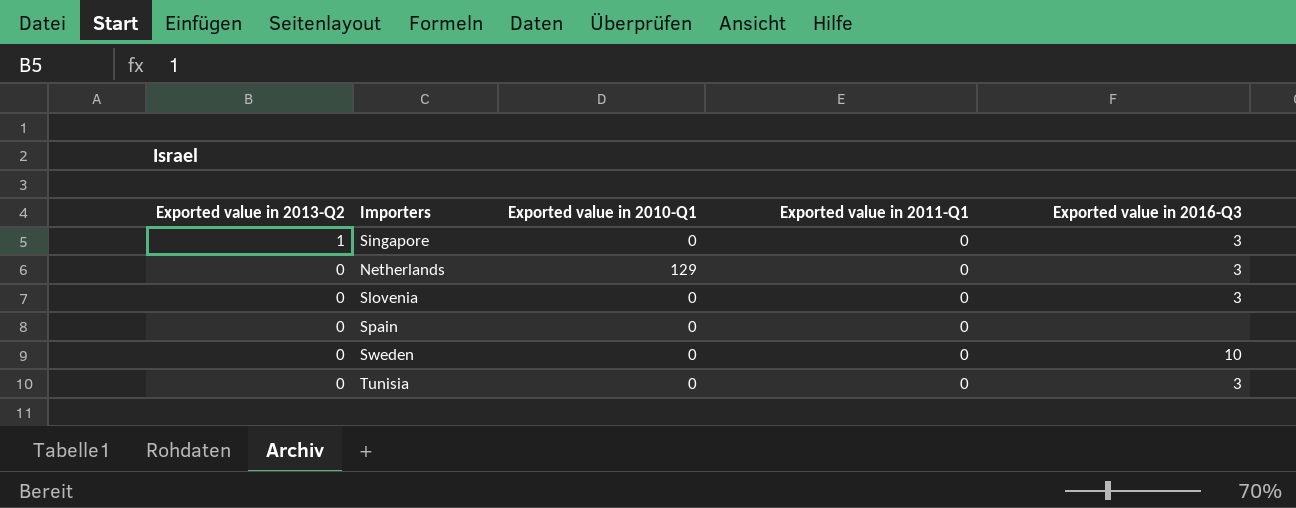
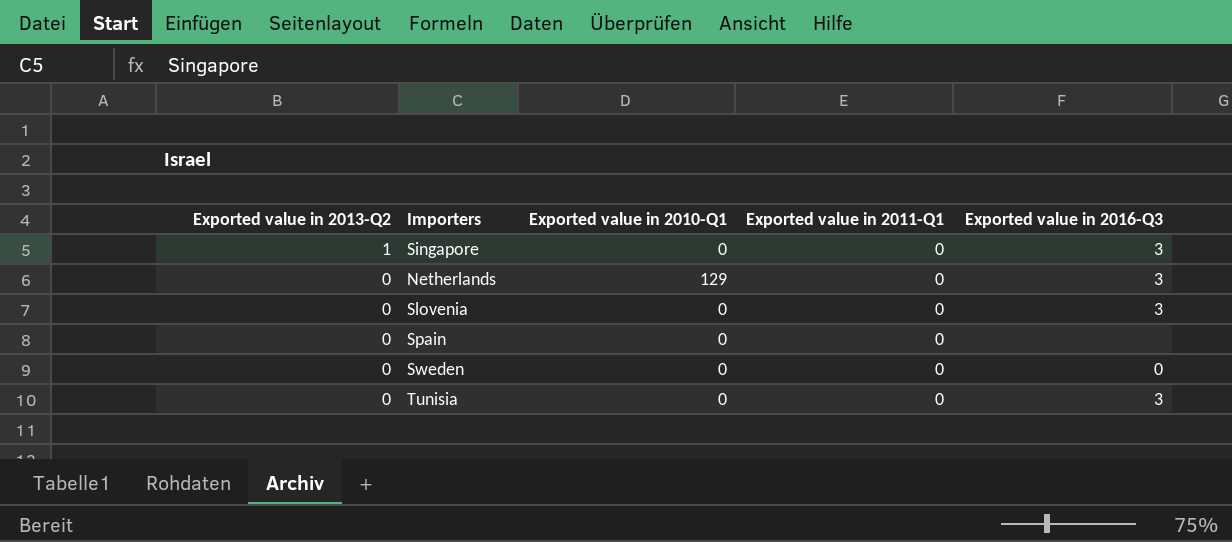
Sweden | Exported value in 2016-Q3: 10 -> 0

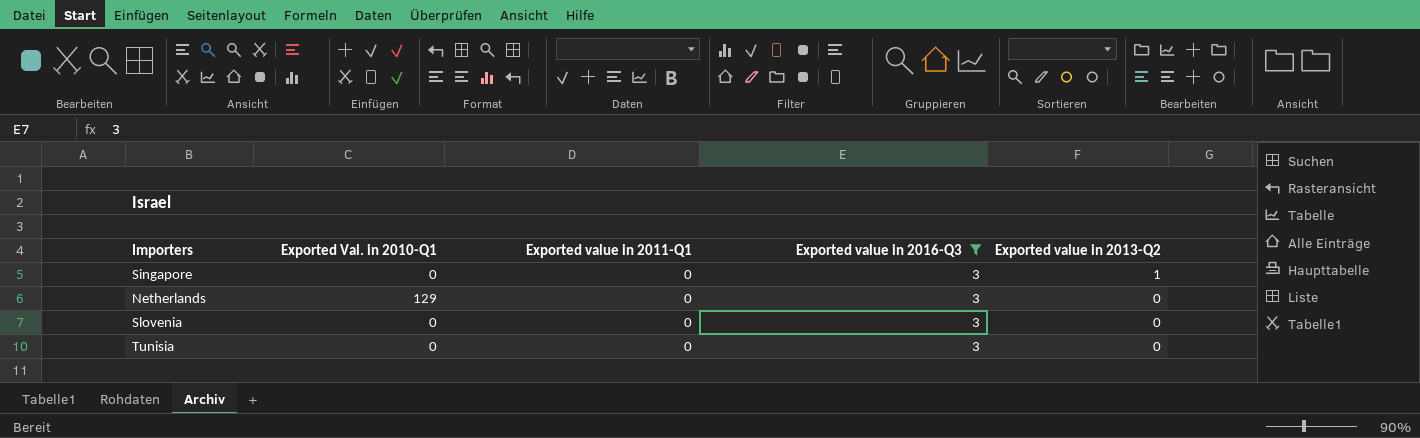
filter: none -> Exported value in 2016-Q3 = 3
column name: Exported value in 2010-Q1 -> Exported Val. in 2010-Q1
column Exported value in 2013-Q2 | position: 1 -> 5

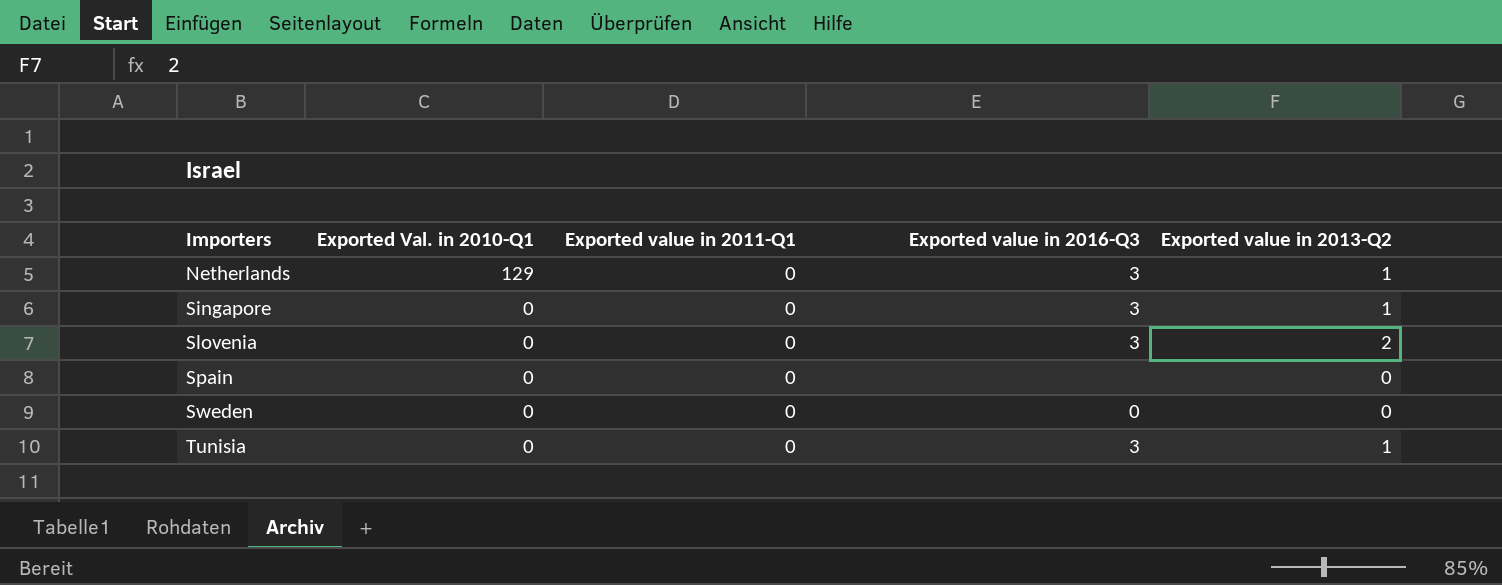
filter: Exported value in 2016-Q3 = 3 -> none
row order: Exported value in 2013-Q2 descending -> Importers ascending
Netherlands | Exported value in 2013-Q2: 0 -> 1
Slovenia | Exported value in 2013-Q2: 0 -> 2
Tunisia | Exported value in 2013-Q2: 0 -> 1

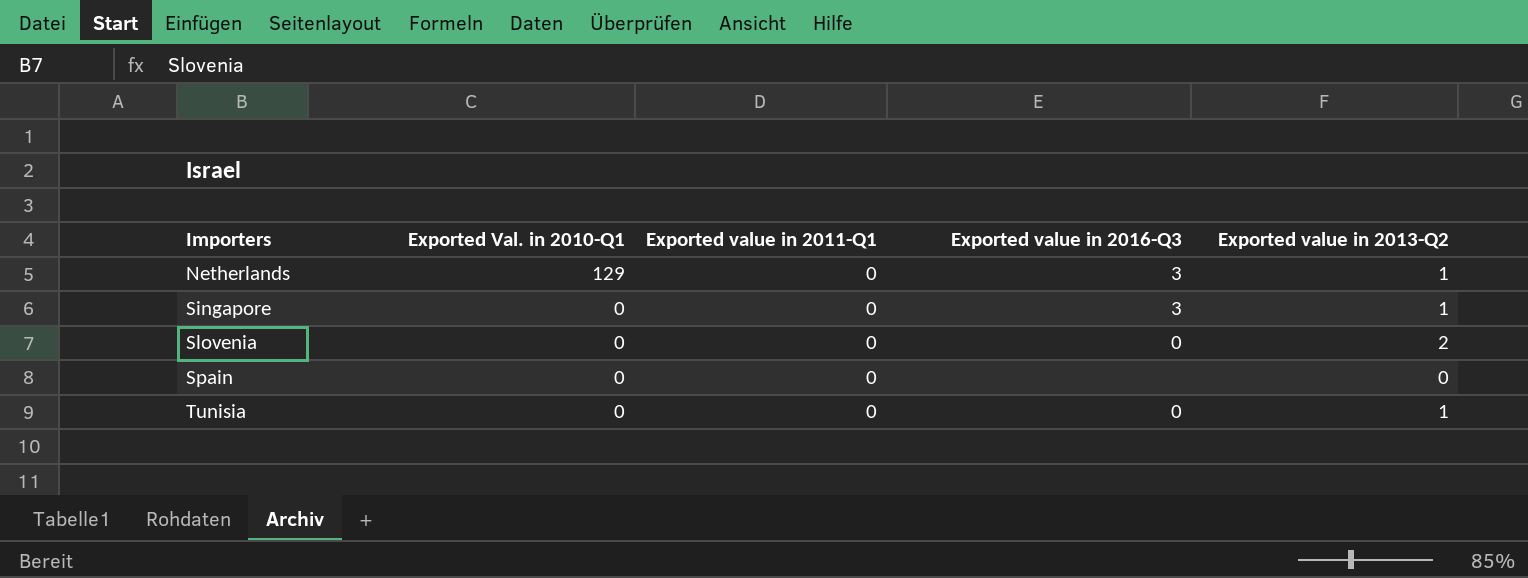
row Sweden: 0 | 0 | 0 | 0 -> none
Slovenia | Exported value in 2016-Q3: 3 -> 0
Tunisia | Exported value in 2016-Q3: 3 -> 0

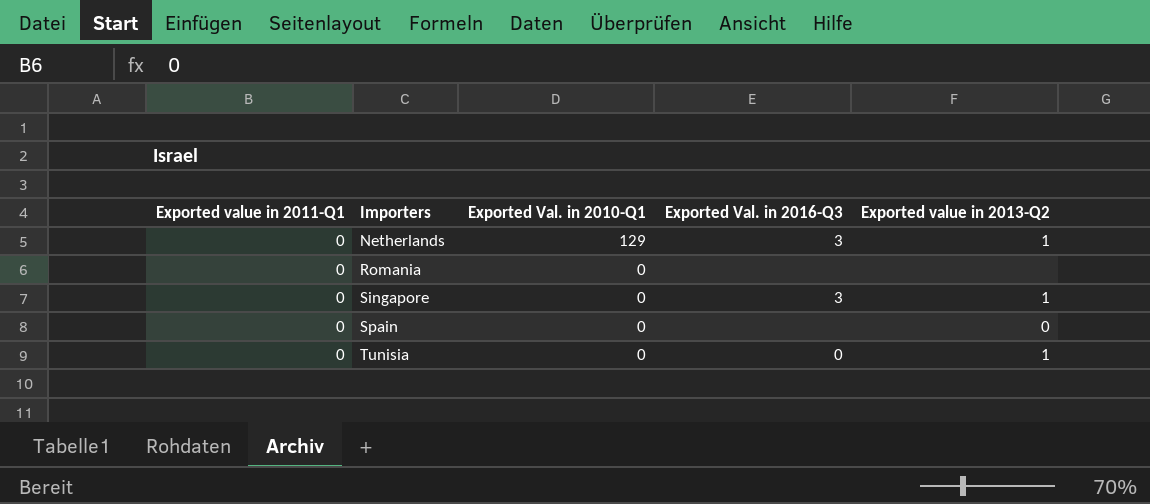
column Exported value in 2011-Q1 | position: 3 -> 1
column name: Exported value in 2016-Q3 -> Exported Val. in 2016-Q3
row Slovenia: 0 | 0 | 0 | 2 -> none
row Romania: none -> 0 | 0 | none | none

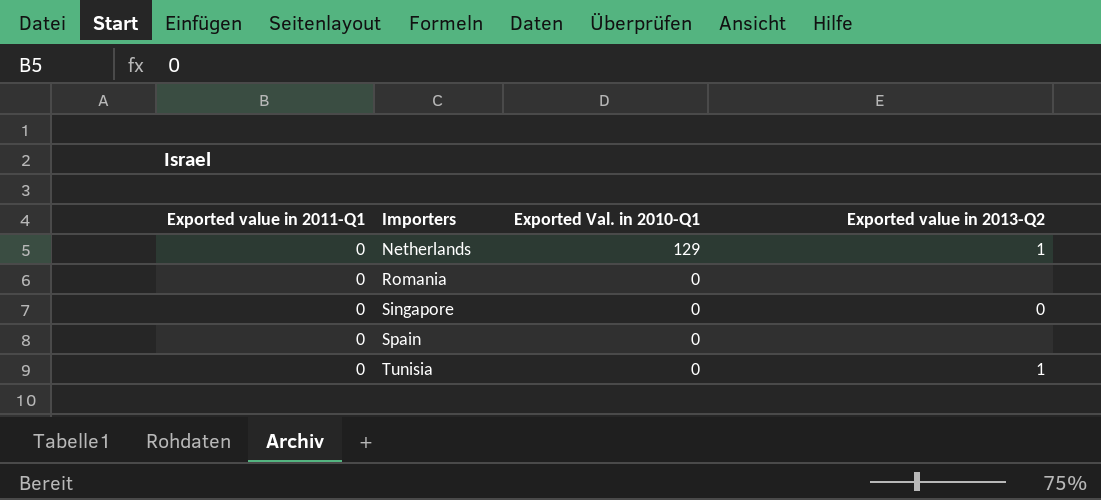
column Exported Val. in 2016-Q3 | position: 4 -> none
Singapore | Exported value in 2013-Q2: 1 -> 0
Spain | Exported value in 2013-Q2: 0 -> none

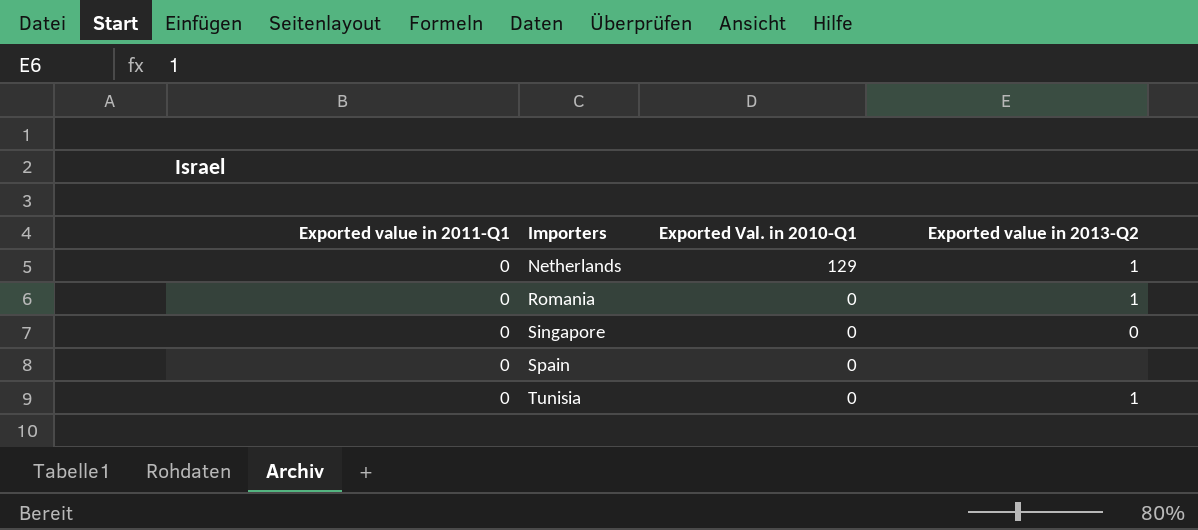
Romania | Exported value in 2013-Q2: none -> 1

